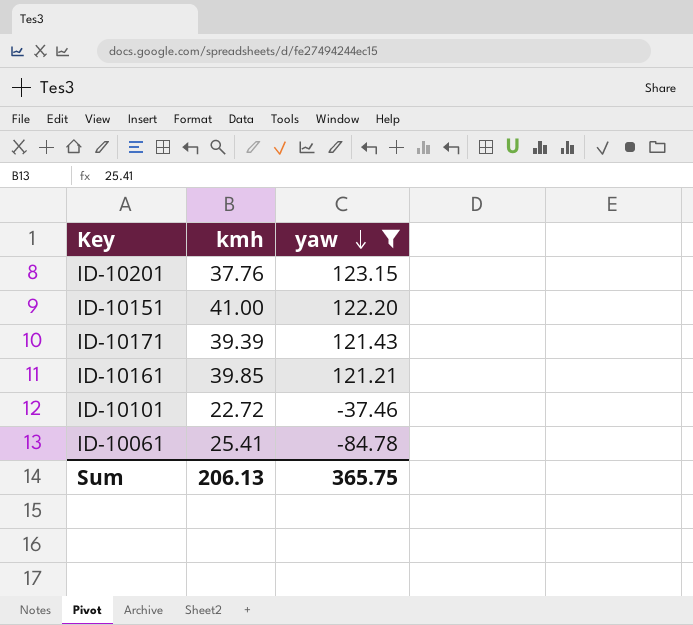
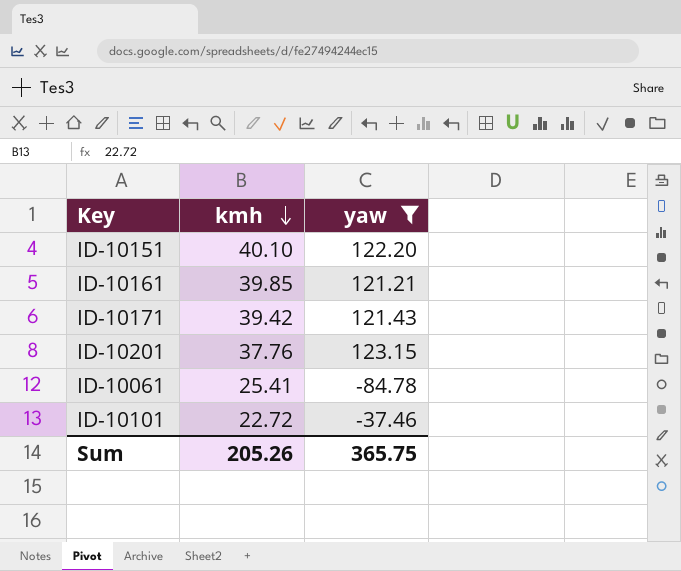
row order: yaw descending -> kmh descending
ID-10151 | kmh: 41.00 -> 40.10
ID-10171 | kmh: 39.39 -> 39.42
Sum | kmh: 206.13 -> 205.26

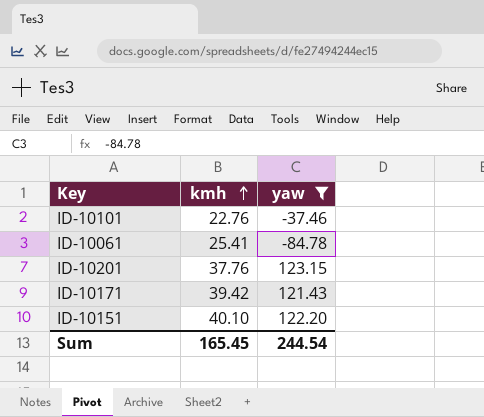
row order: kmh descending -> kmh ascending
row ID-10161: 39.85 | 121.21 -> none
ID-10101 | kmh: 22.72 -> 22.76
Sum | kmh: 205.26 -> 165.45
Sum | yaw: 365.75 -> 244.54

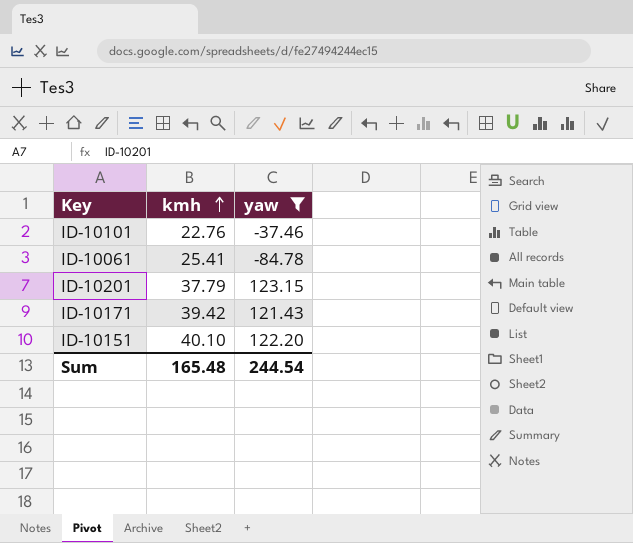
ID-10201 | kmh: 37.76 -> 37.79
Sum | kmh: 165.45 -> 165.48

